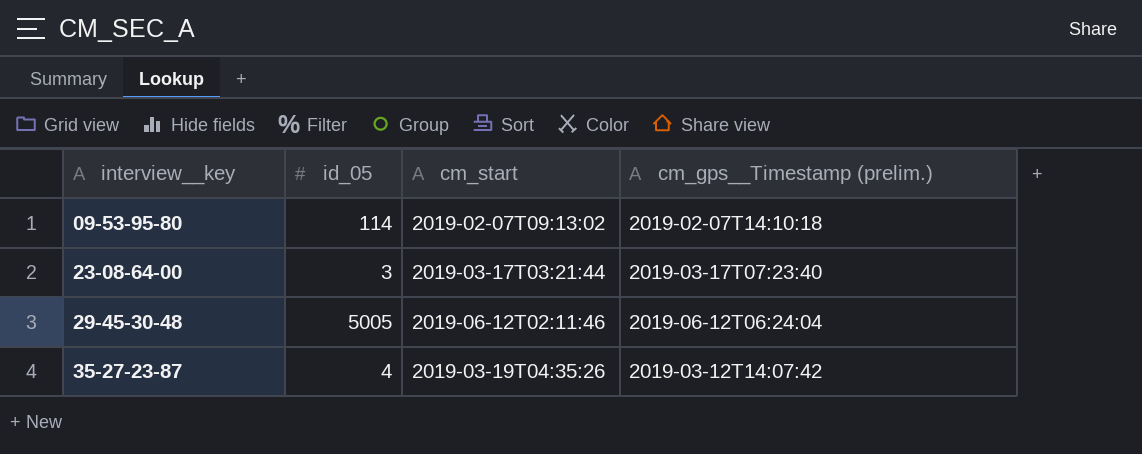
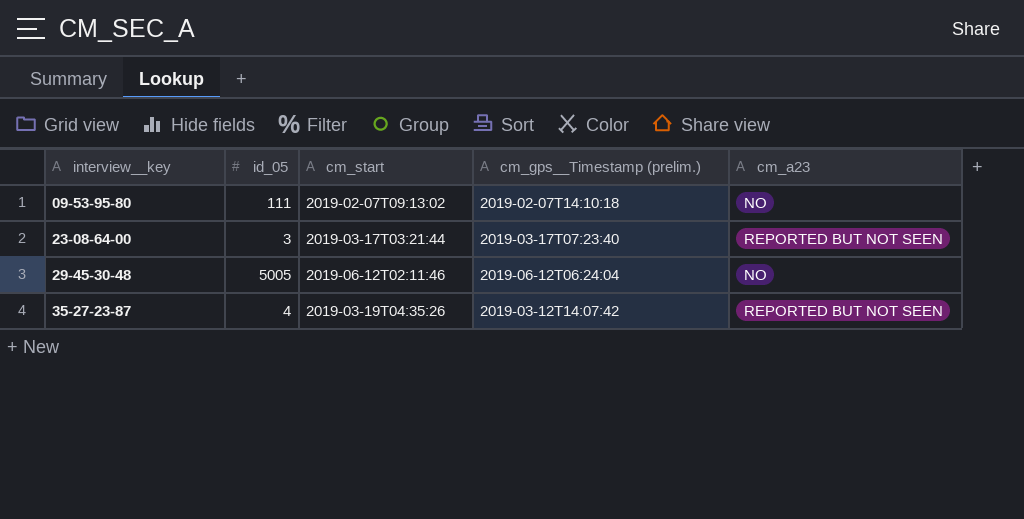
column cm_a23 | position: none -> 5
09-53-95-80 | id_05: 114 -> 111

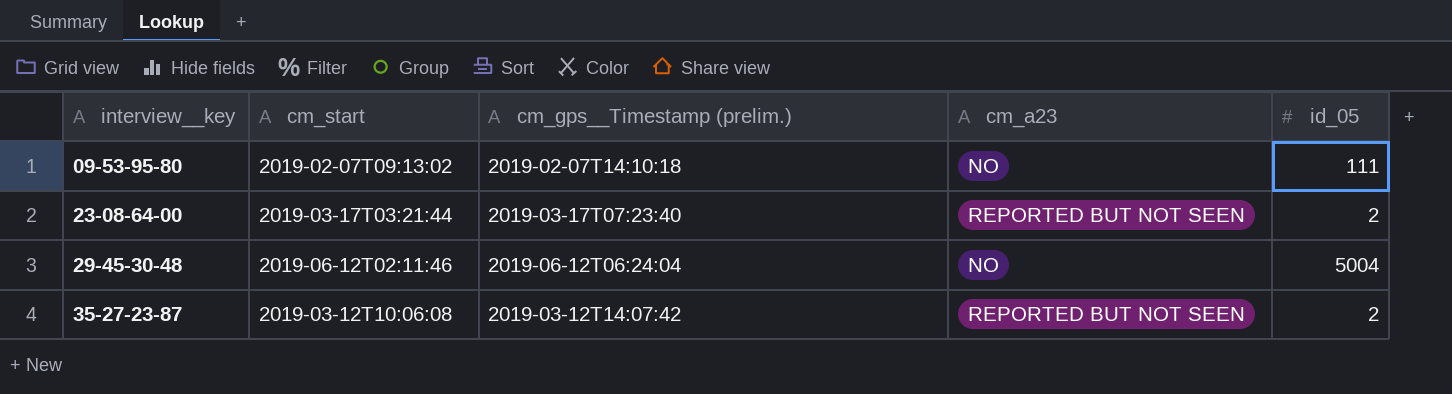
column id_05 | position: 2 -> 5
23-08-64-00 | id_05: 3 -> 2
29-45-30-48 | id_05: 5005 -> 5004
35-27-23-87 | cm_start: 2019-03-19T04:35:26 -> 2019-03-12T10:06:08
35-27-23-87 | id_05: 4 -> 2

